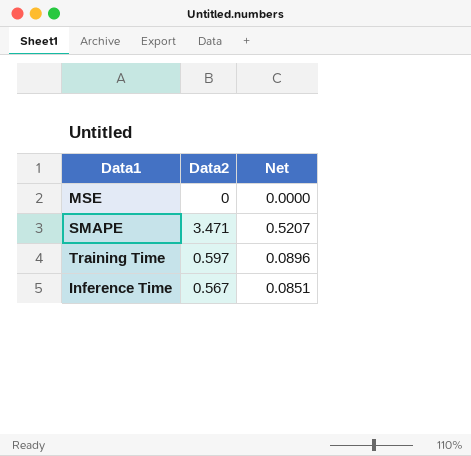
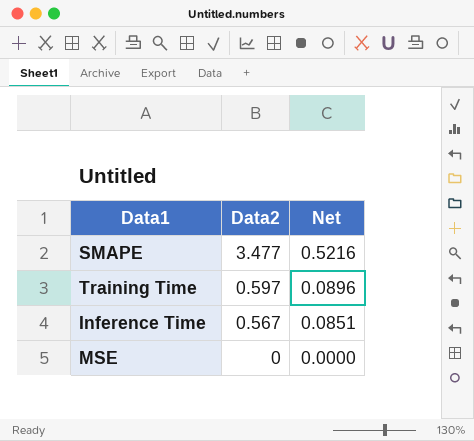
row order: none -> Data2 descending
SMAPE | Data2: 3.471 -> 3.477
SMAPE | Net: 0.5207 -> 0.5216

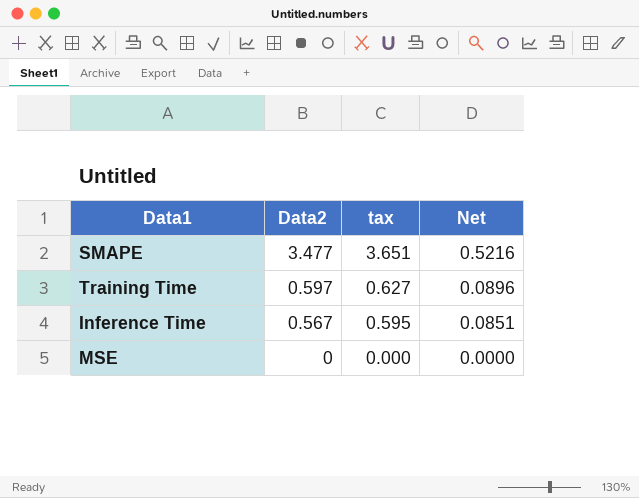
column tax | formula: none -> [Data2] * 1.05

